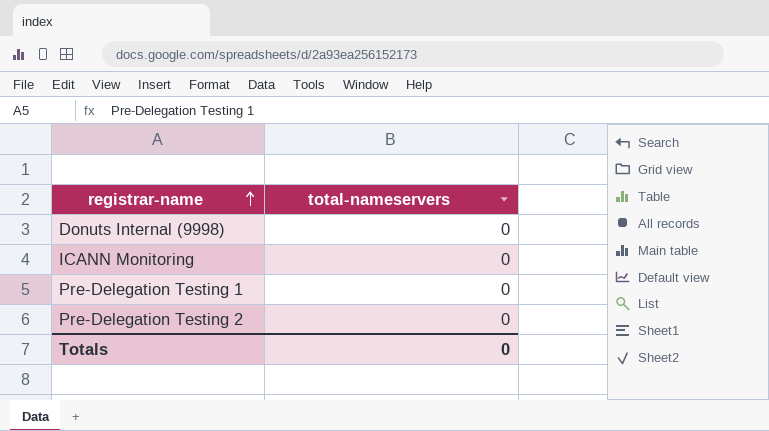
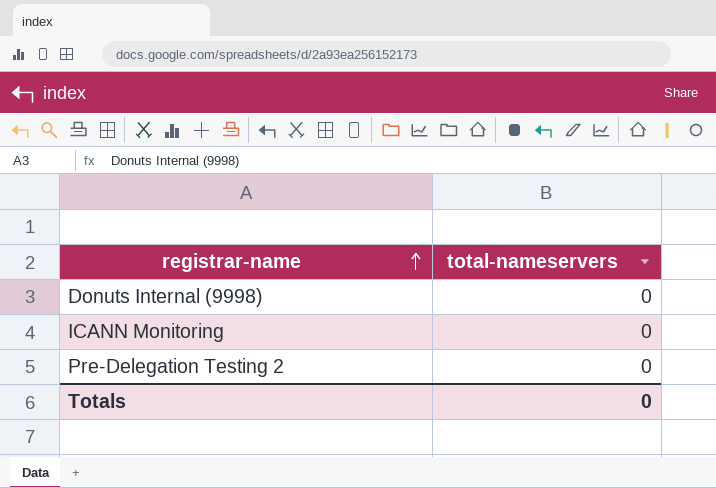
row Pre-Delegation Testing 1: 0 -> none

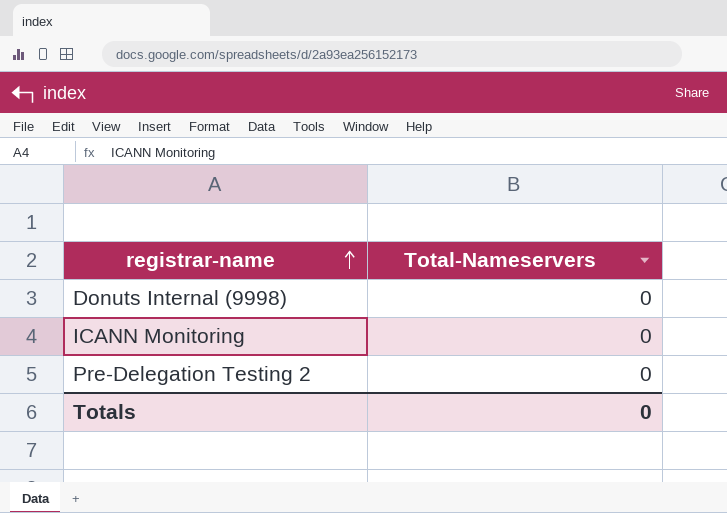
column name: total-nameservers -> Total-Nameservers

